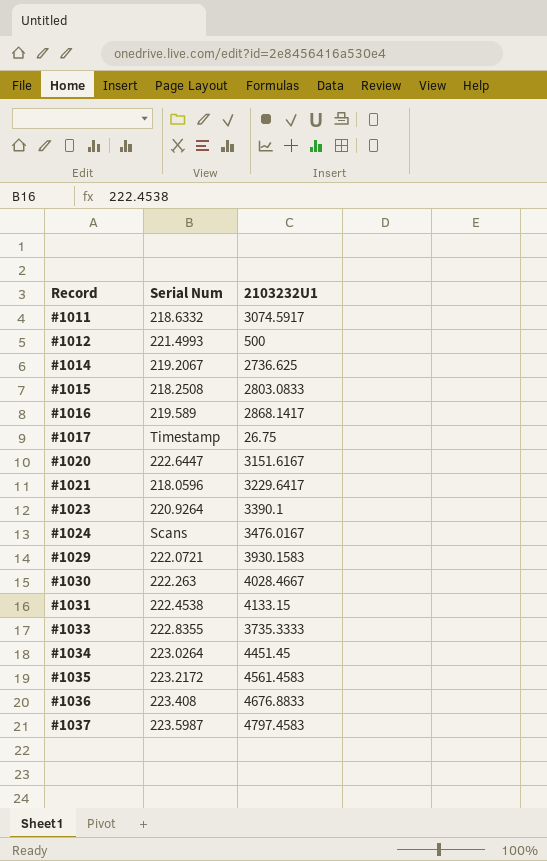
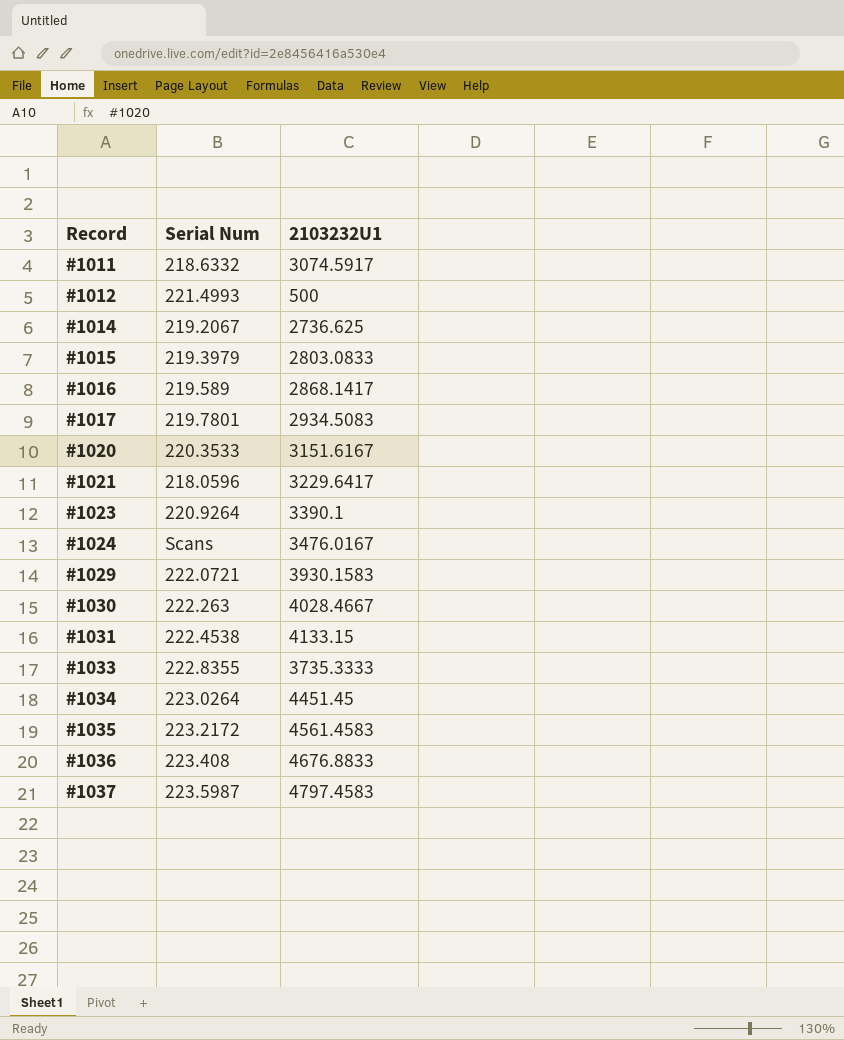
#1015 | Serial Num: 218.2508 -> 219.3979
#1017 | Serial Num: Timestamp -> 219.7801
#1017 | 2103232U1: 26.75 -> 2934.5083
#1020 | Serial Num: 222.6447 -> 220.3533

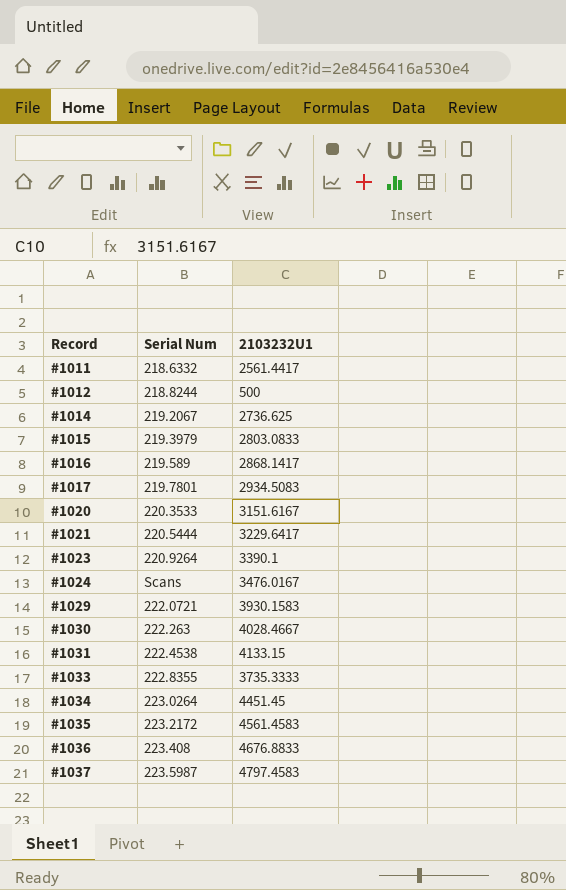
#1011 | 2103232U1: 3074.5917 -> 2561.4417
#1012 | Serial Num: 221.4993 -> 218.8244
#1021 | Serial Num: 218.0596 -> 220.5444

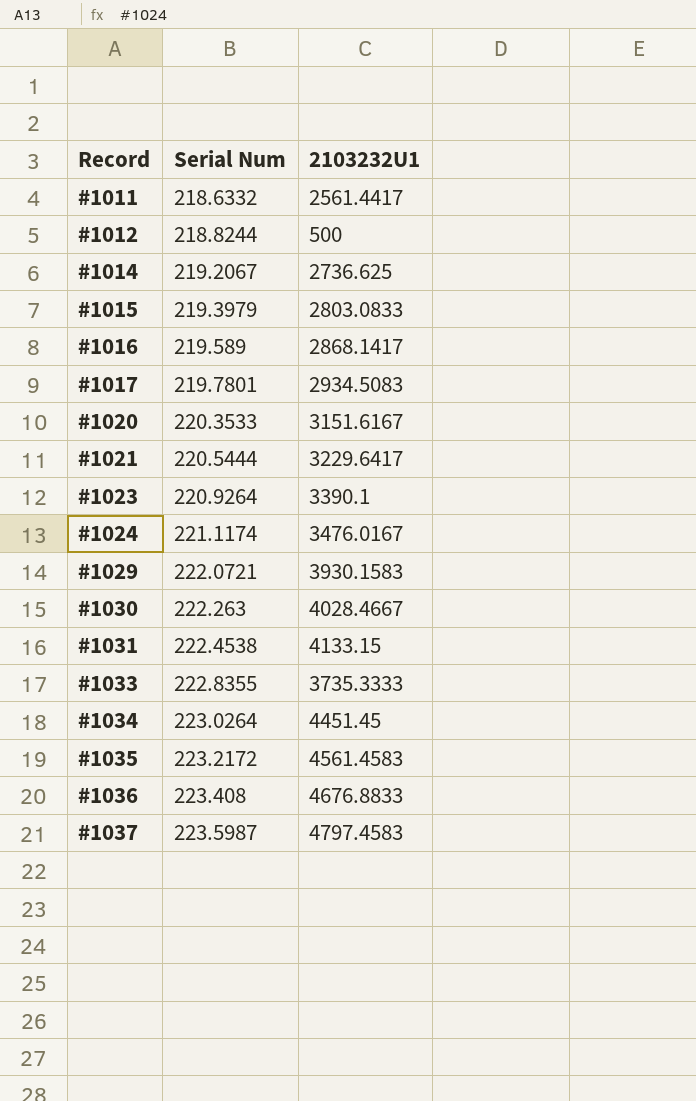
#1024 | Serial Num: Scans -> 221.1174

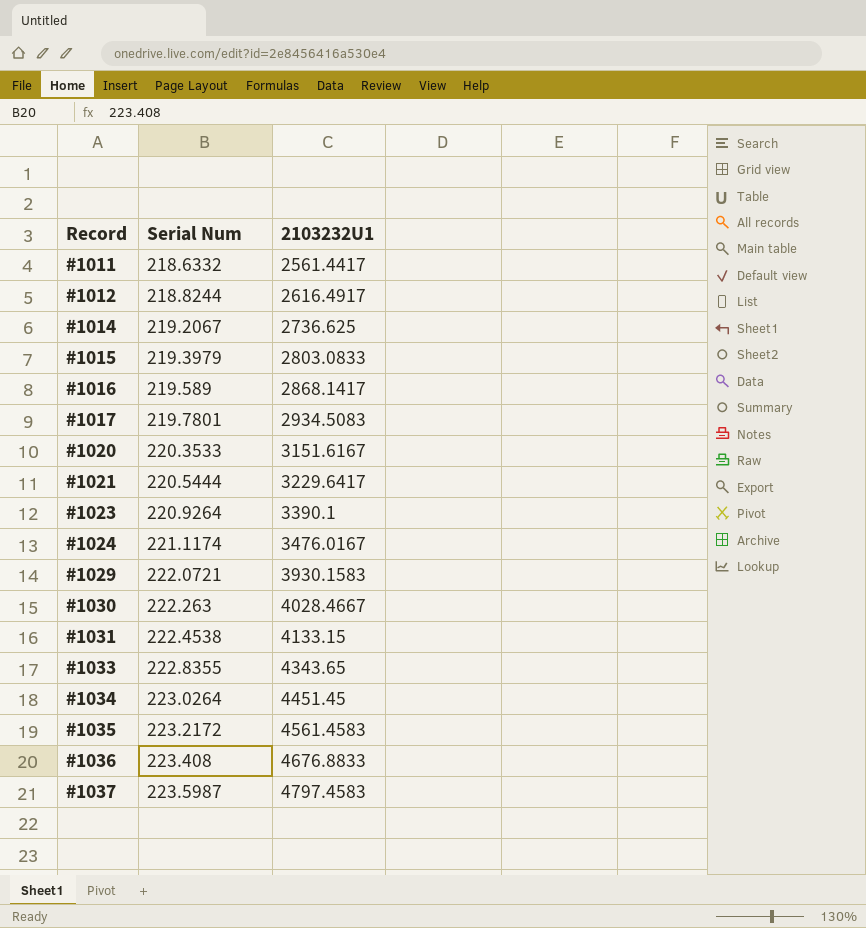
#1012 | 2103232U1: 500 -> 2616.4917
#1033 | 2103232U1: 3735.3333 -> 4343.65

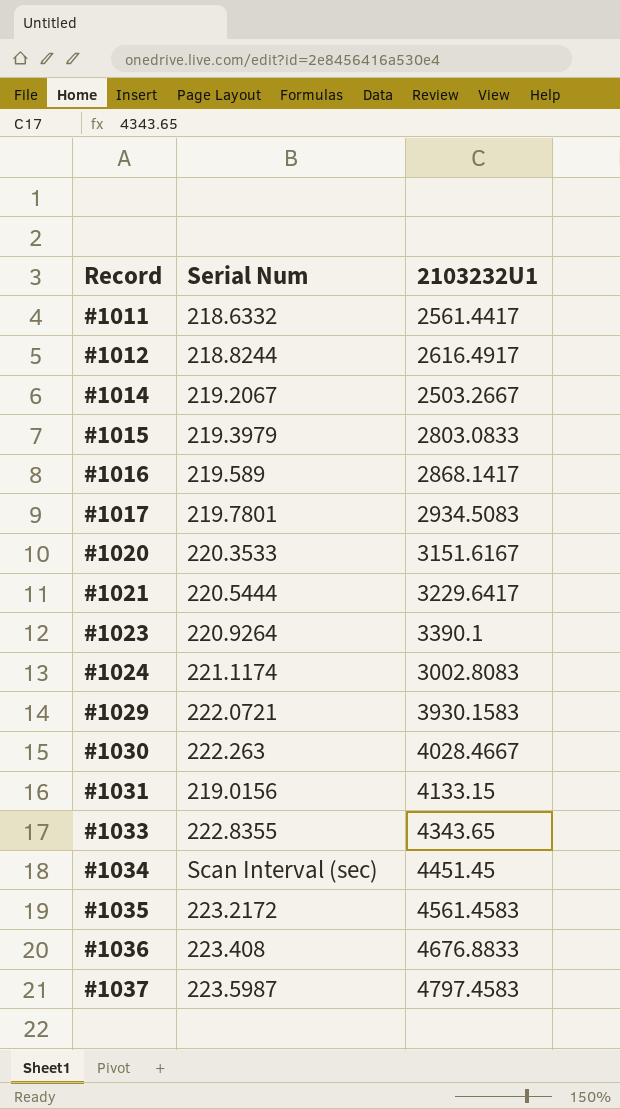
#1014 | 2103232U1: 2736.625 -> 2503.2667
#1024 | 2103232U1: 3476.0167 -> 3002.8083
#1031 | Serial Num: 222.4538 -> 219.0156
#1034 | Serial Num: 223.0264 -> Scan Interval (sec)

